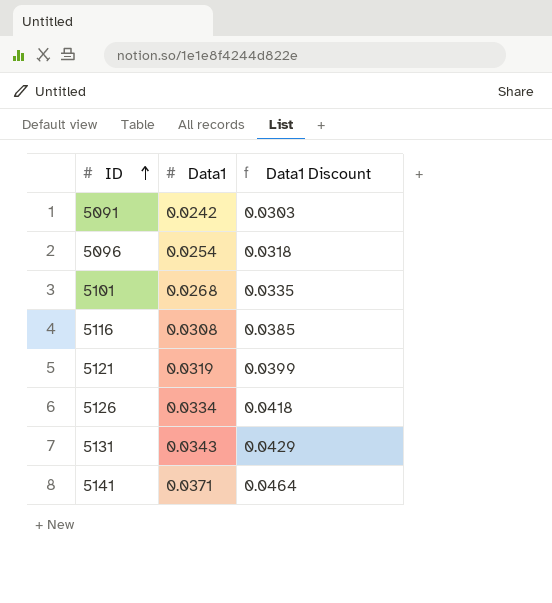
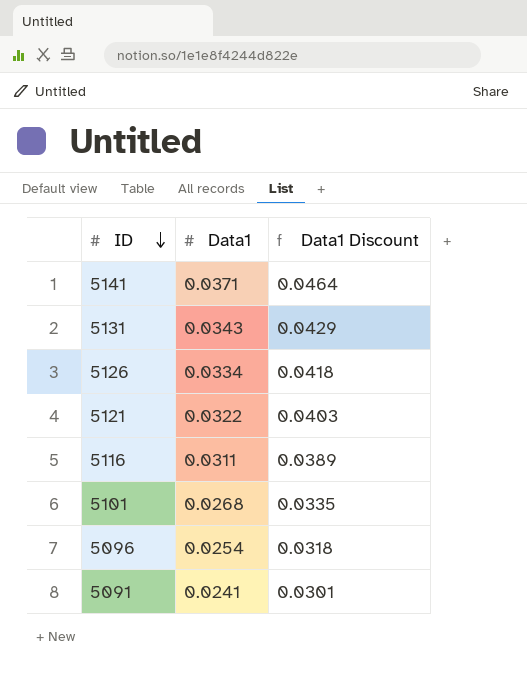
row order: ID ascending -> ID descending
5121 | Data1: 0.0319 -> 0.0322
5121 | Data1 Discount: 0.0399 -> 0.0403
5116 | Data1: 0.0308 -> 0.0311
5116 | Data1 Discount: 0.0385 -> 0.0389
5091 | Data1: 0.0242 -> 0.0241
5091 | Data1 Discount: 0.0303 -> 0.0301

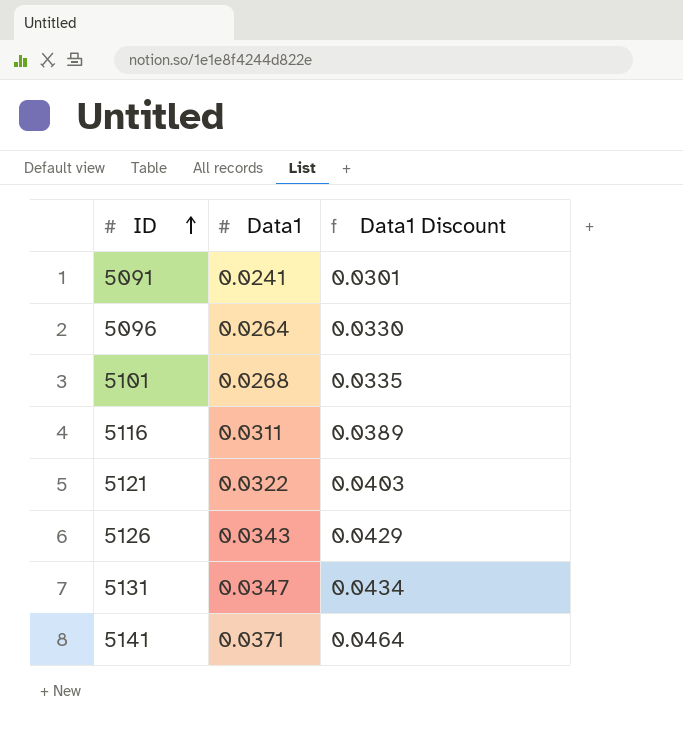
row order: ID descending -> ID ascending
5096 | Data1: 0.0254 -> 0.0264
5096 | Data1 Discount: 0.0318 -> 0.0330
5126 | Data1: 0.0334 -> 0.0343
5126 | Data1 Discount: 0.0418 -> 0.0429
5131 | Data1: 0.0343 -> 0.0347
5131 | Data1 Discount: 0.0429 -> 0.0434

